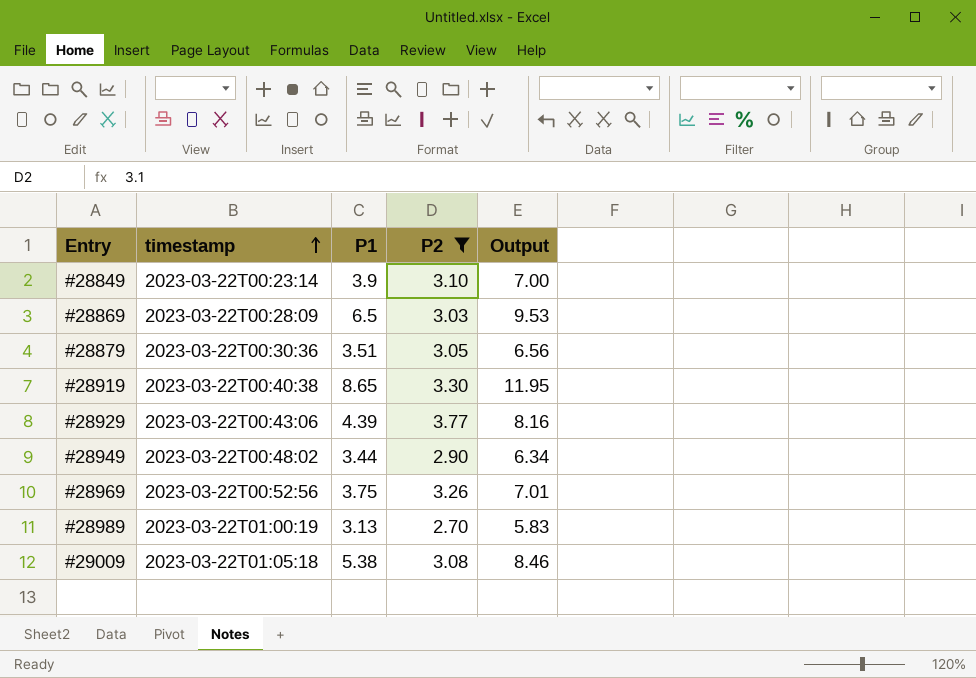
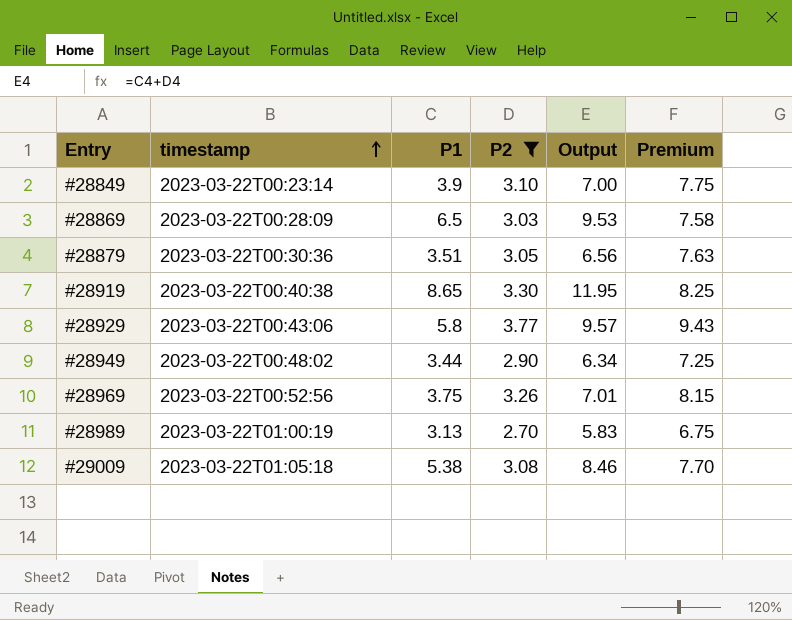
column Premium | formula: none -> [P2] * 2.5
#28929 | P1: 4.39 -> 5.8
#28929 | Output: 8.16 -> 9.57

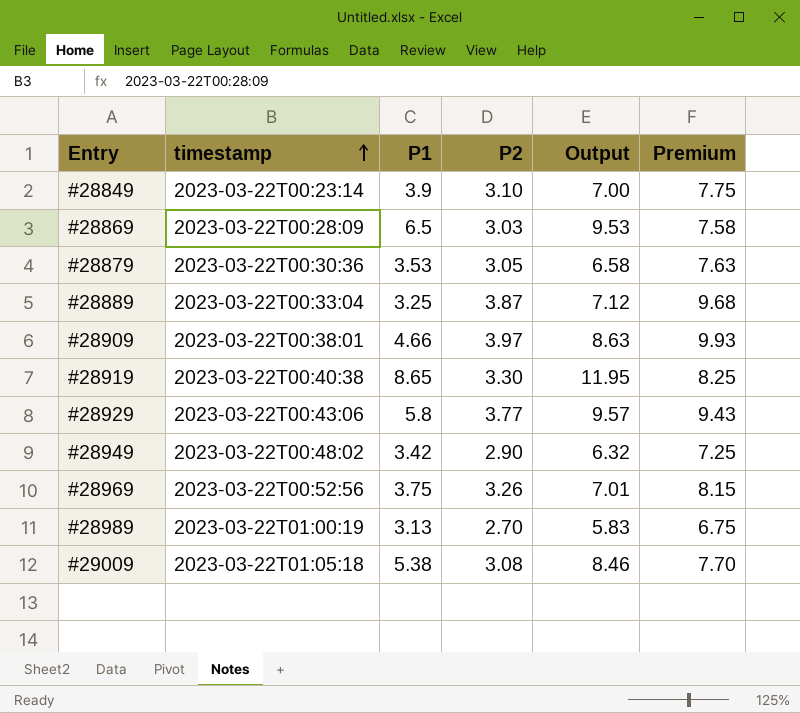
filter: P2 <= 3.77 -> none
#28879 | P1: 3.51 -> 3.53
#28879 | Output: 6.56 -> 6.58
#28949 | P1: 3.44 -> 3.42
#28949 | Output: 6.34 -> 6.32

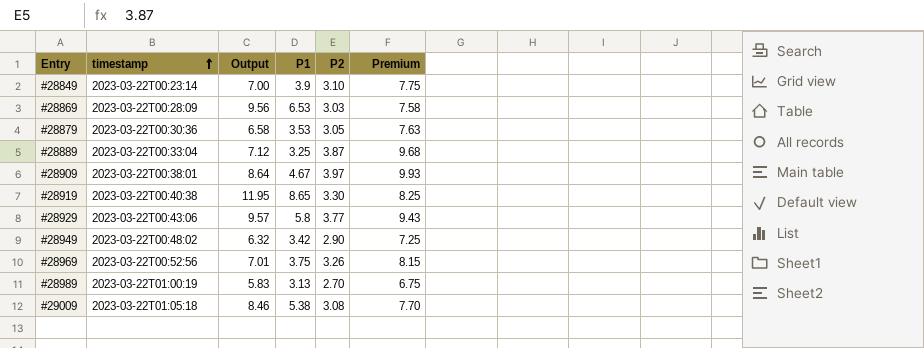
column Output | position: 5 -> 3
#28869 | Output: 9.53 -> 9.56
#28869 | P1: 6.5 -> 6.53
#28909 | Output: 8.63 -> 8.64
#28909 | P1: 4.66 -> 4.67

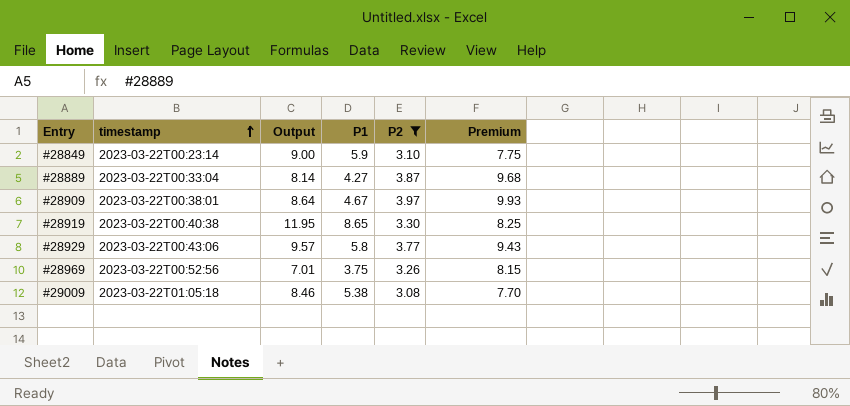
filter: none -> P2 >= 3.08
#28849 | Output: 7.00 -> 9.00
#28849 | P1: 3.9 -> 5.9
#28889 | Output: 7.12 -> 8.14
#28889 | P1: 3.25 -> 4.27

